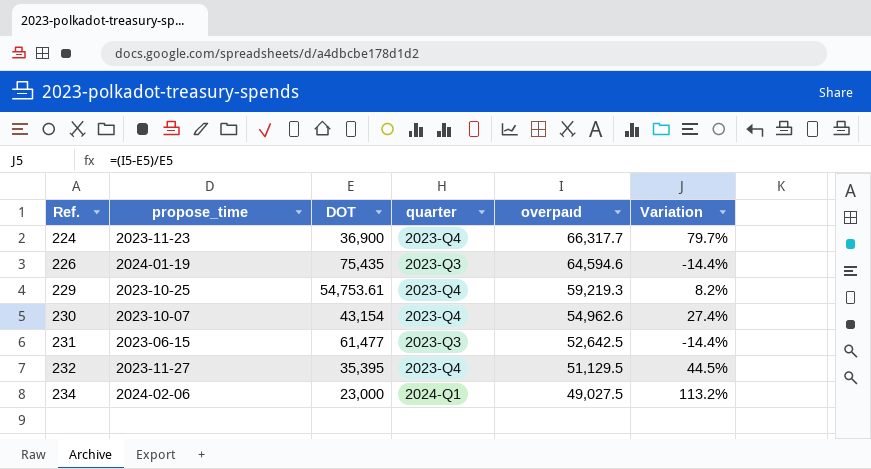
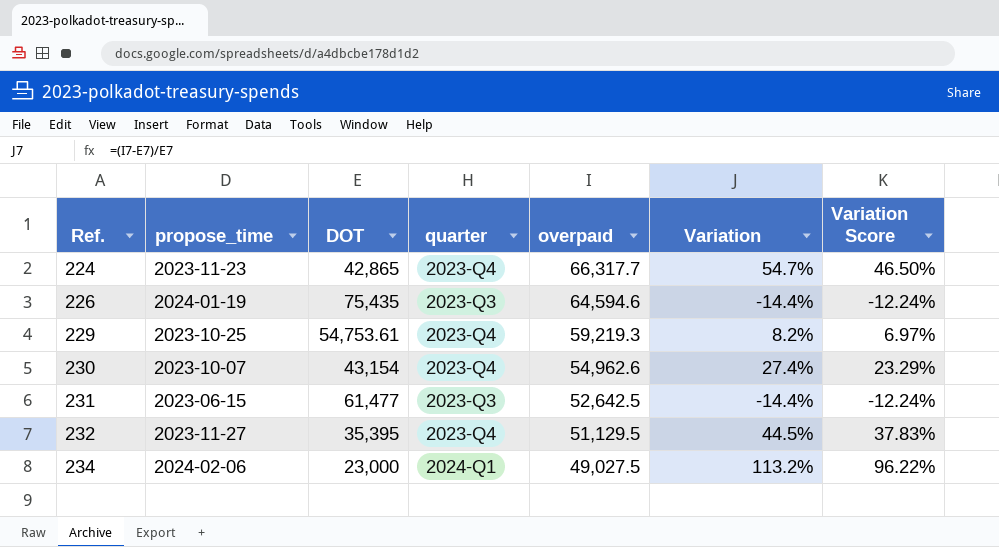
column Variation Score | formula: none -> [Variation] * 0.85
224 | DOT: 36,900 -> 42,865
224 | Variation: 79.7% -> 54.7%

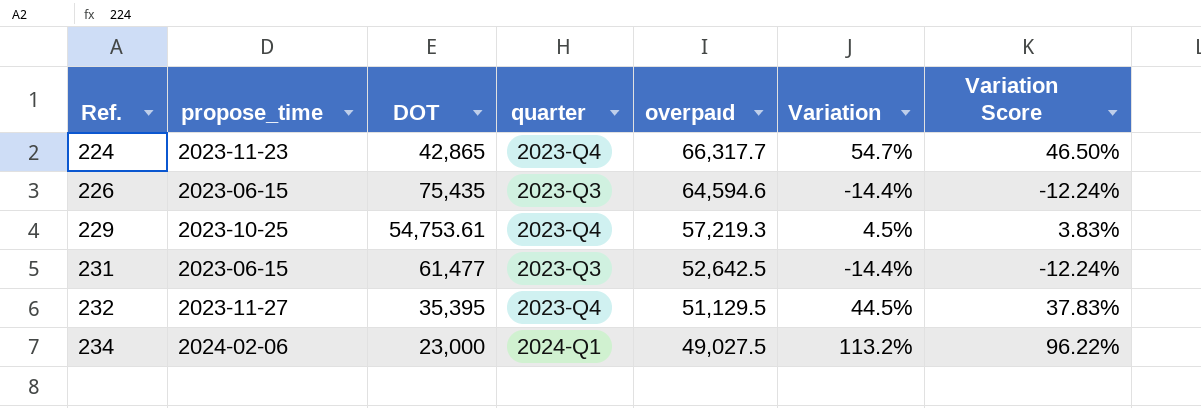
row 230: 2023-10-07 | 43,154 | 2023-Q4 | 54,962.6 | 27.4% | 23.29% -> none
226 | propose_time: 2024-01-19 -> 2023-06-15
229 | overpaıd: 59,219.3 -> 57,219.3
229 | Variation: 8.2% -> 4.5%
229 | Variation Score: 6.97% -> 3.83%

